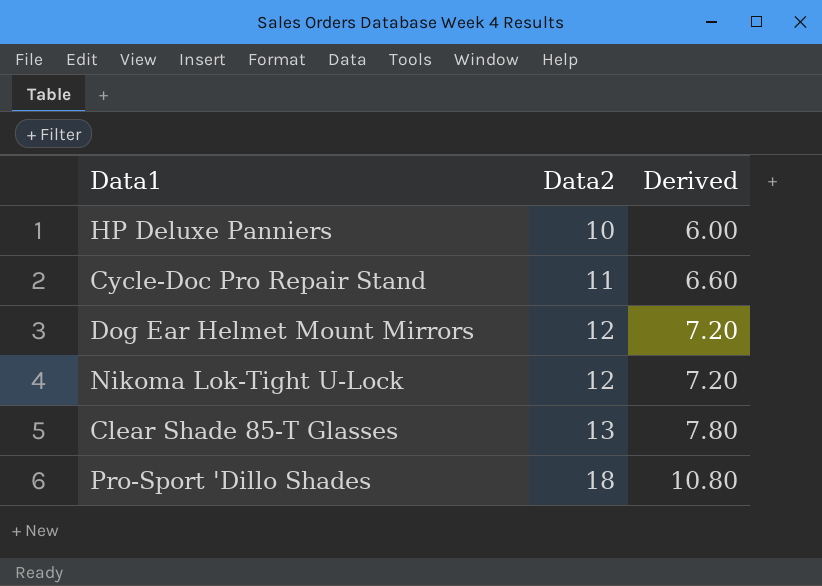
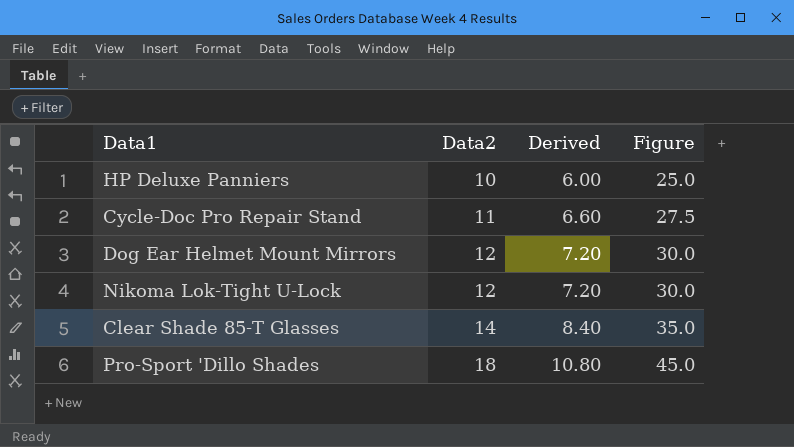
column Figure | formula: none -> [Data2] * 2.5
Clear Shade 85-T Glasses | Data2: 13 -> 14
Clear Shade 85-T Glasses | Derived: 7.80 -> 8.40

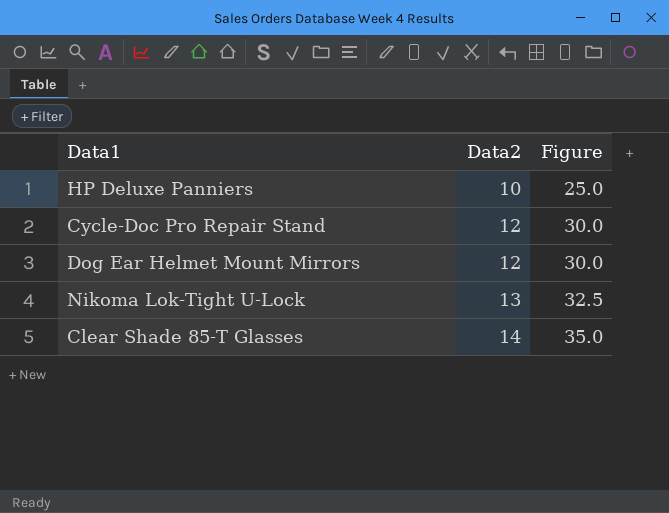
column Derived | formula: [Data2] * 0.6 -> none
row Pro-Sport 'Dillo Shades: 18 | 10.80 | 45.0 -> none
Cycle-Doc Pro Repair Stand | Data2: 11 -> 12
Cycle-Doc Pro Repair Stand | Figure: 27.5 -> 30.0
Nikoma Lok-Tight U-Lock | Data2: 12 -> 13
Nikoma Lok-Tight U-Lock | Figure: 30.0 -> 32.5

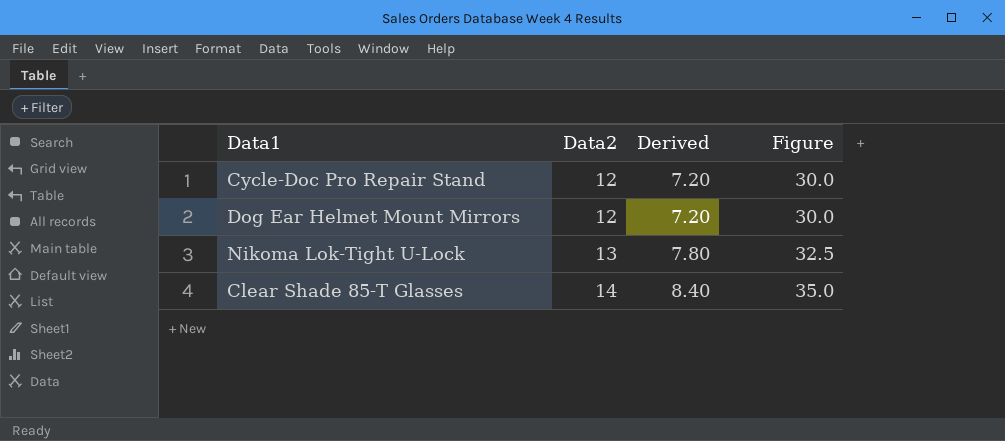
column Derived | formula: none -> [Data2] * 0.6
row HP Deluxe Panniers: 10 | 25.0 -> none

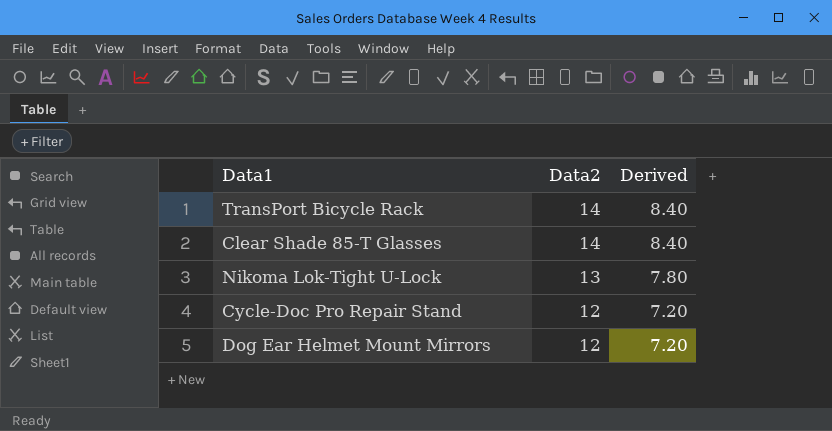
row order: Data2 ascending -> Data2 descending
column Figure | formula: [Data2] * 2.5 -> none
row TransPort Bicycle Rack: none -> 14 | 8.40

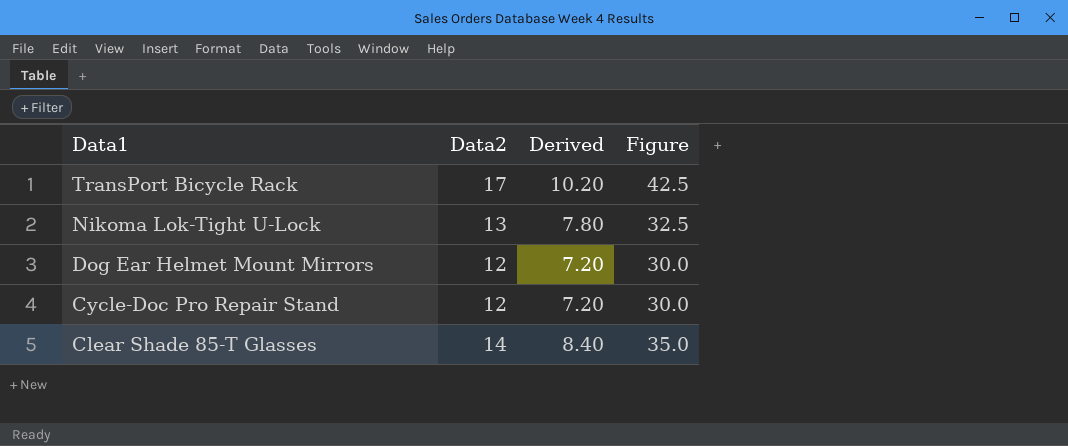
row order: Data2 descending -> Data1 descending
column Figure | formula: none -> [Data2] * 2.5
TransPort Bicycle Rack | Data2: 14 -> 17
TransPort Bicycle Rack | Derived: 8.40 -> 10.20

